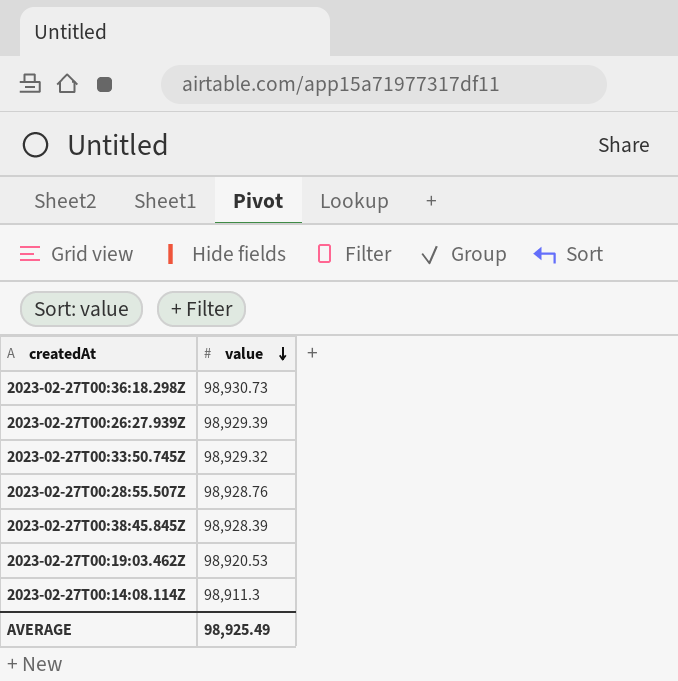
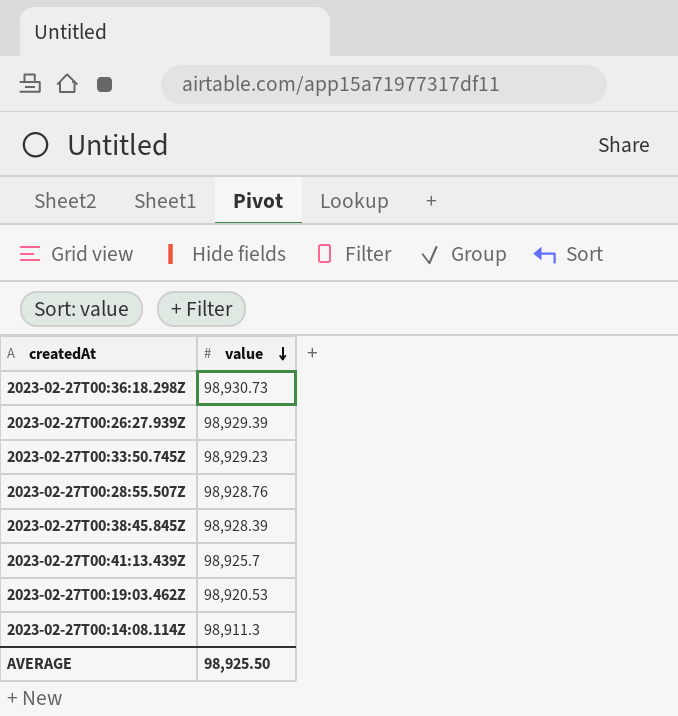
2023-02-27T00:33:50.745Z | value: 98,929.32 -> 98,929.23
row 2023-02-27T00:41:13.439Z: none -> 98,925.7
AVERAGE | value: 98,925.49 -> 98,925.50

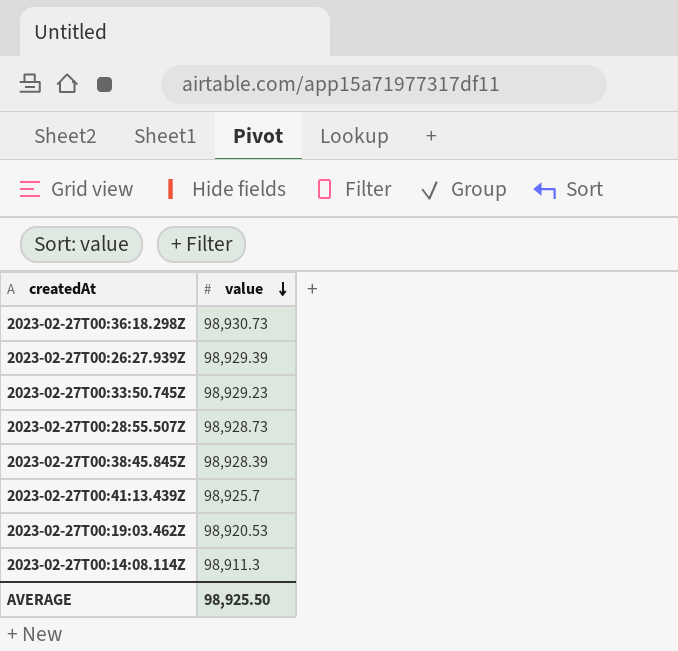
2023-02-27T00:28:55.507Z | value: 98,928.76 -> 98,928.73

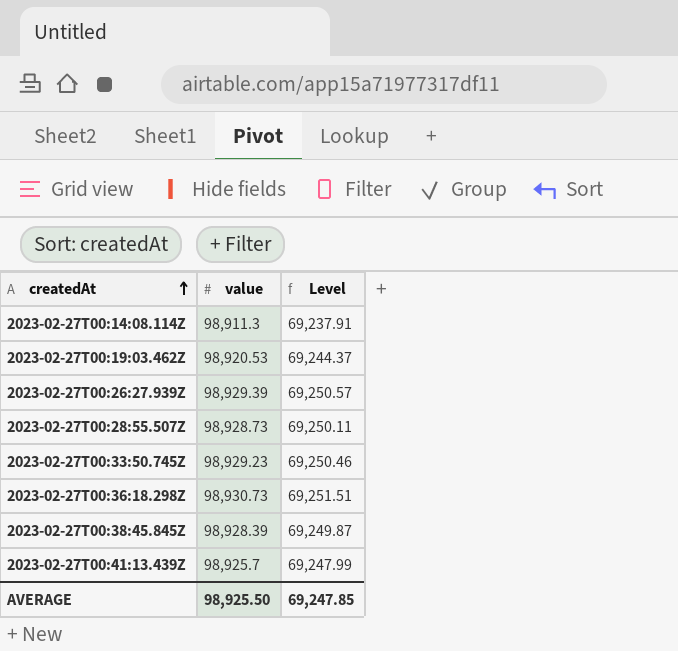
row order: value descending -> createdAt ascending
column Level | formula: none -> [value] * 0.7

